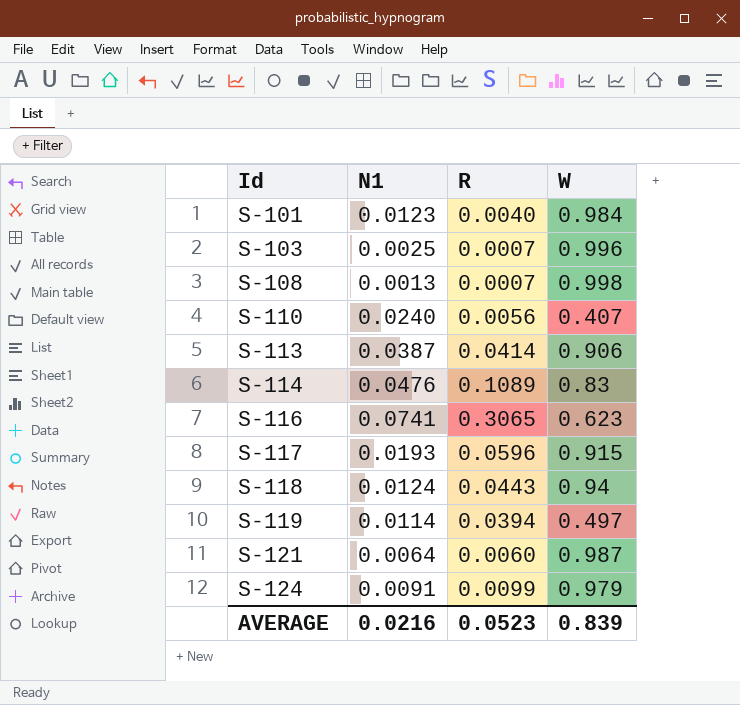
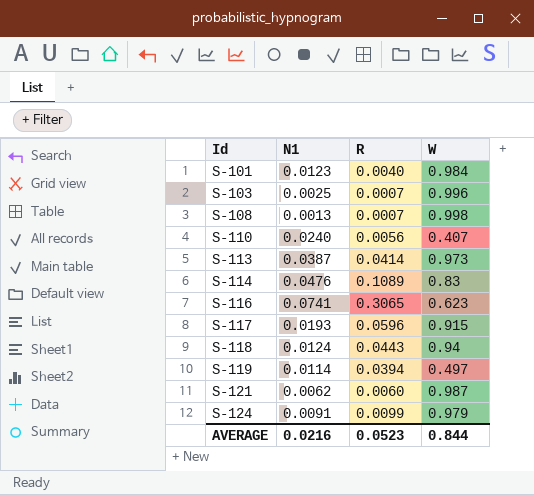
S-113 | W: 0.906 -> 0.973
S-121 | N1: 0.0064 -> 0.0062
AVERAGE | W: 0.839 -> 0.844

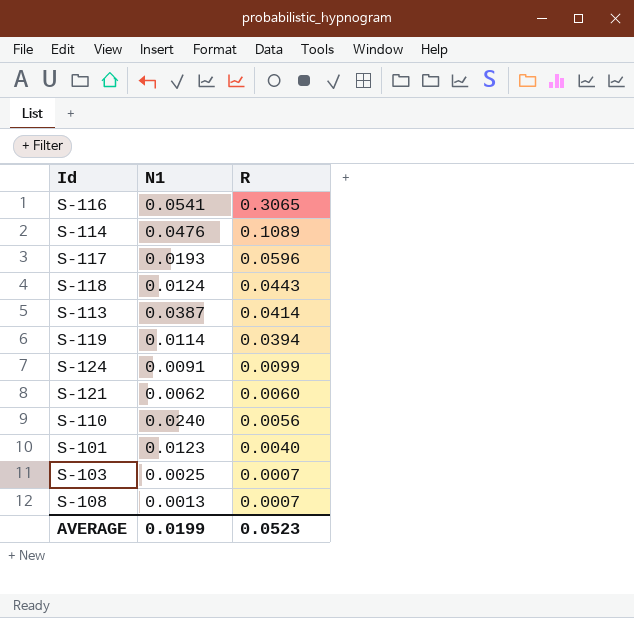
row order: Id ascending -> R descending
column W | position: 4 -> none
S-116 | N1: 0.0741 -> 0.0541
AVERAGE | N1: 0.0216 -> 0.0199

